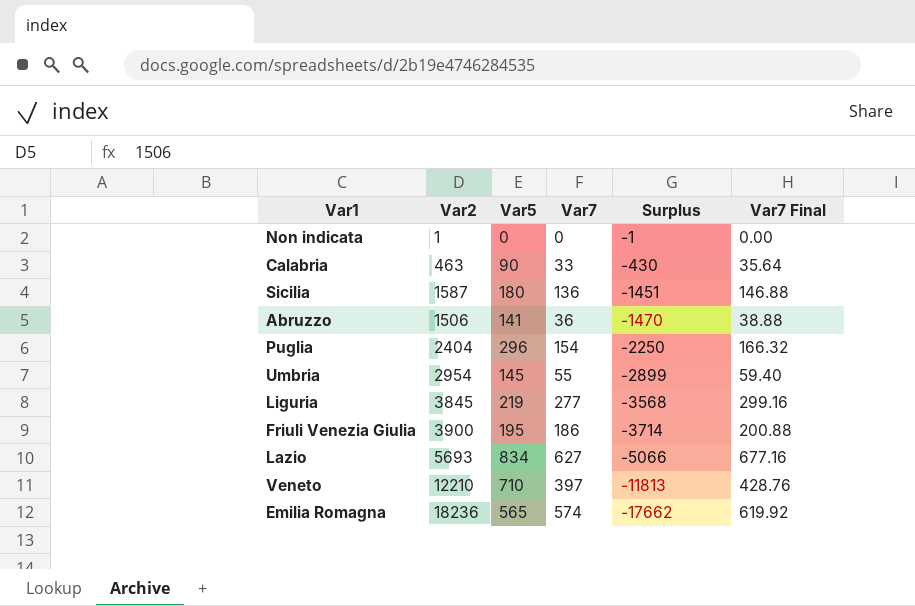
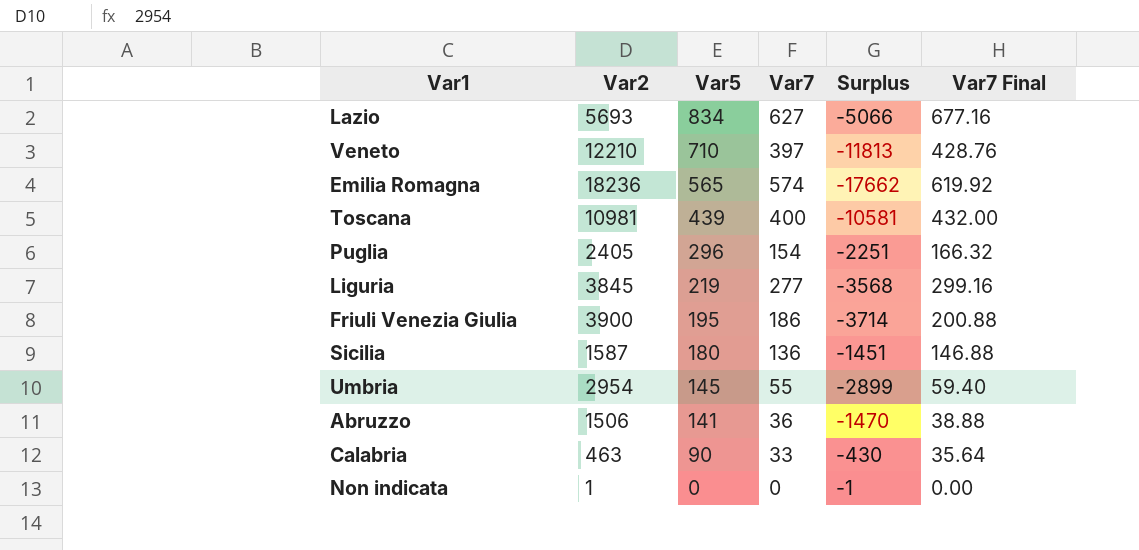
row order: Surplus descending -> Var5 descending
row Toscana: none -> 10981 | 439 | 400 | -10581 | 432.00
Puglia | Var2: 2404 -> 2405
Puglia | Surplus: -2250 -> -2251

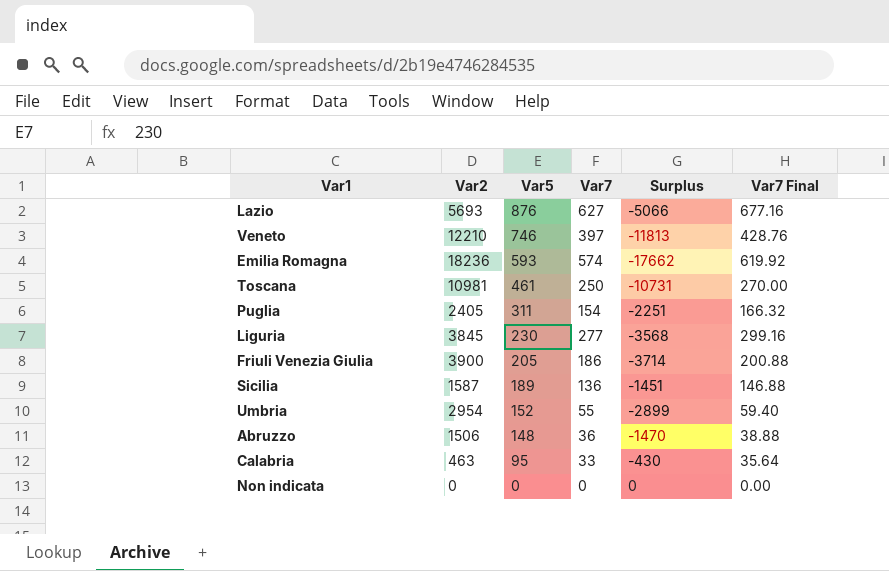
Lazio | Var5: 834 -> 876
Veneto | Var5: 710 -> 746
Emilia Romagna | Var5: 565 -> 593
Toscana | Var5: 439 -> 461
Toscana | Var7: 400 -> 250
Toscana | Surplus: -10581 -> -10731
Toscana | Var7 Final: 432.00 -> 270.00
Puglia | Var5: 296 -> 311
Liguria | Var5: 219 -> 230
Friuli Venezia Giulia | Var5: 195 -> 205
Sicilia | Var5: 180 -> 189
Umbria | Var5: 145 -> 152
Abruzzo | Var5: 141 -> 148
Calabria | Var5: 90 -> 95
Non indicata | Var2: 1 -> 0
Non indicata | Surplus: -1 -> 0

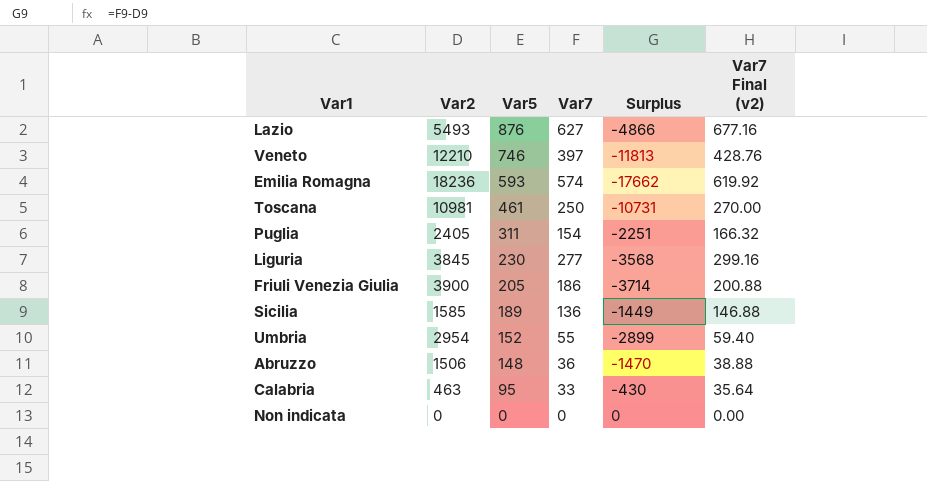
column name: Var7 Final -> Var7 Final (v2)
Lazio | Var2: 5693 -> 5493
Lazio | Surplus: -5066 -> -4866
Sicilia | Var2: 1587 -> 1585
Sicilia | Surplus: -1451 -> -1449

